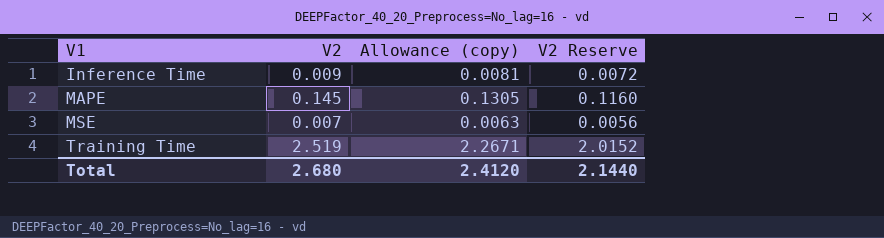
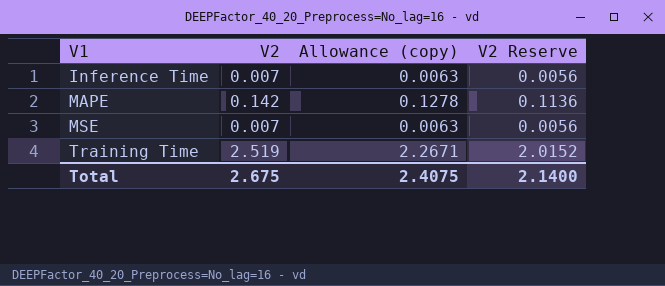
Inference Time | V2: 0.009 -> 0.007
Inference Time | Allowance (copy): 0.0081 -> 0.0063
Inference Time | V2 Reserve: 0.0072 -> 0.0056
MAPE | V2: 0.145 -> 0.142
MAPE | Allowance (copy): 0.1305 -> 0.1278
MAPE | V2 Reserve: 0.1160 -> 0.1136
Total | V2: 2.680 -> 2.675
Total | Allowance (copy): 2.4120 -> 2.4075
Total | V2 Reserve: 2.1440 -> 2.1400

